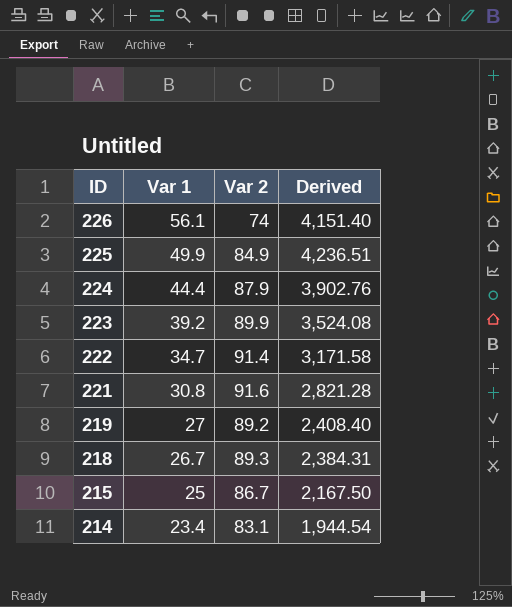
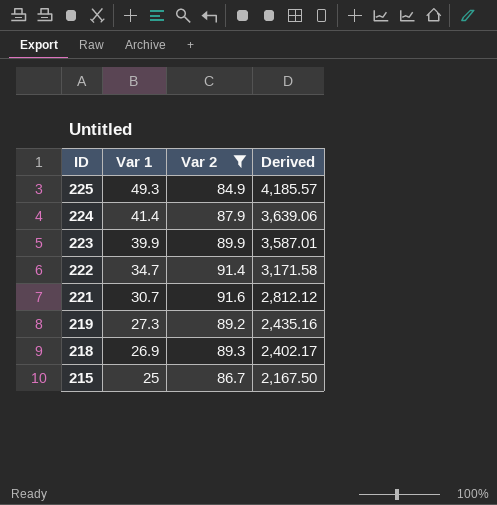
filter: none -> Var 2 >= 84.9
225 | Var 1: 49.9 -> 49.3
225 | Derived: 4,236.51 -> 4,185.57
224 | Var 1: 44.4 -> 41.4
224 | Derived: 3,902.76 -> 3,639.06
223 | Var 1: 39.2 -> 39.9
223 | Derived: 3,524.08 -> 3,587.01
221 | Var 1: 30.8 -> 30.7
221 | Derived: 2,821.28 -> 2,812.12
219 | Var 1: 27 -> 27.3
219 | Derived: 2,408.40 -> 2,435.16
218 | Var 1: 26.7 -> 26.9
218 | Derived: 2,384.31 -> 2,402.17

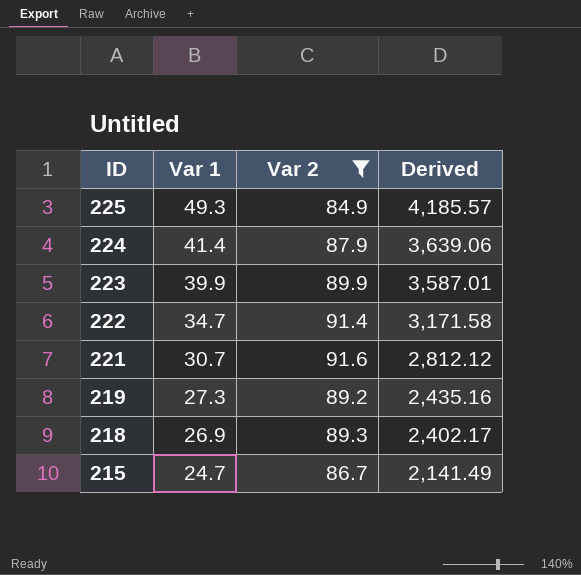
215 | Var 1: 25 -> 24.7
215 | Derived: 2,167.50 -> 2,141.49

